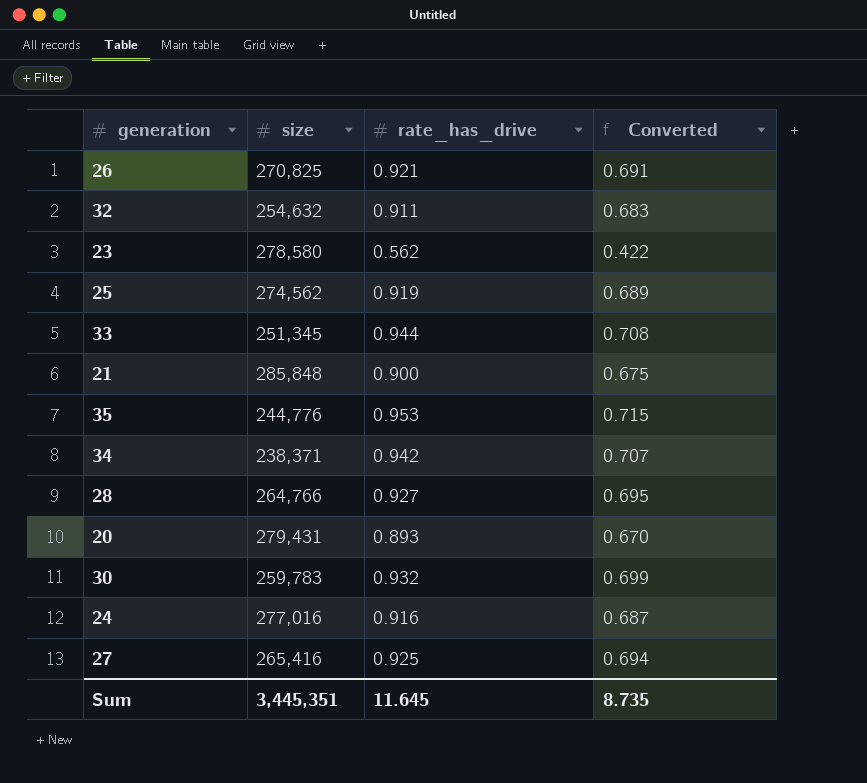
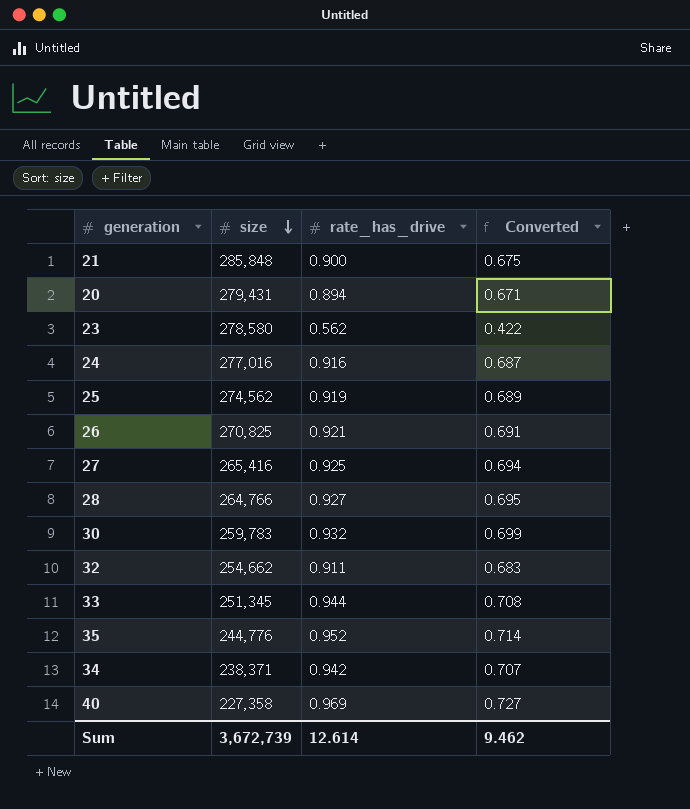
row order: none -> size descending
20 | rate_has_drive: 0.893 -> 0.894
20 | Converted: 0.670 -> 0.671
32 | size: 254,632 -> 254,662
35 | rate_has_drive: 0.953 -> 0.952
35 | Converted: 0.715 -> 0.714
row 40: none -> 227,358 | 0.969 | 0.727
Sum | size: 3,445,351 -> 3,672,739
Sum | rate_has_drive: 11.645 -> 12.614
Sum | Converted: 8.735 -> 9.462

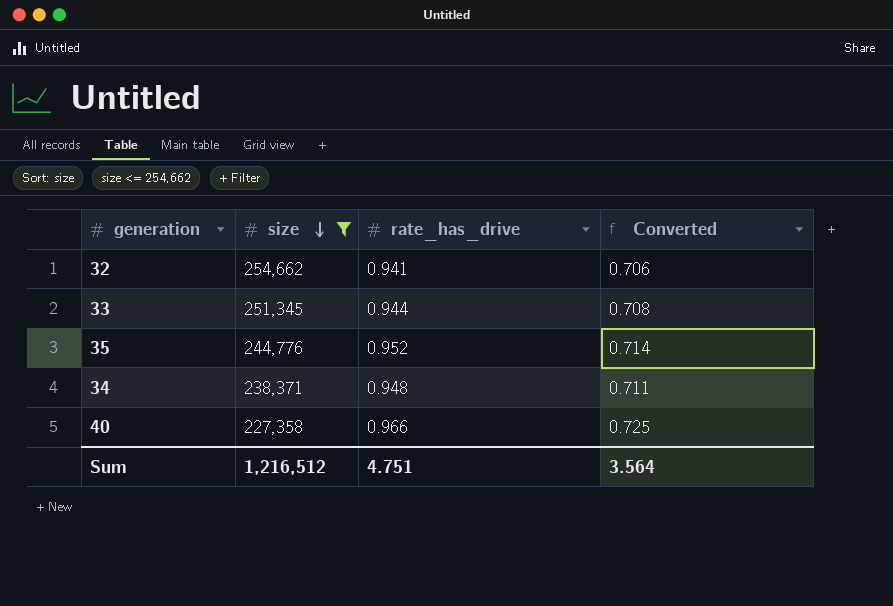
filter: none -> size <= 254,662
32 | rate_has_drive: 0.911 -> 0.941
32 | Converted: 0.683 -> 0.706
34 | rate_has_drive: 0.942 -> 0.948
34 | Converted: 0.707 -> 0.711
40 | rate_has_drive: 0.969 -> 0.966
40 | Converted: 0.727 -> 0.725
Sum | size: 3,672,739 -> 1,216,512
Sum | rate_has_drive: 12.614 -> 4.751
Sum | Converted: 9.462 -> 3.564

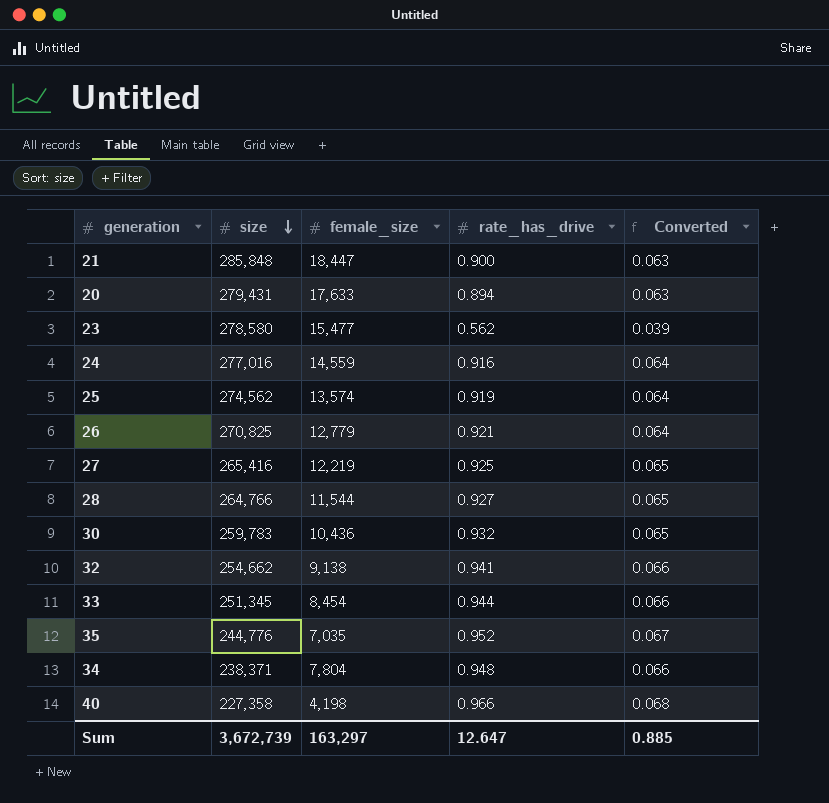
filter: size <= 254,662 -> none
column female_size | position: none -> 3
column Converted | formula: [rate_has_drive] * 0.75 -> [rate_has_drive] * 0.07
Sum | size: 1,216,512 -> 3,672,739
Sum | rate_has_drive: 4.751 -> 12.647
Sum | Converted: 3.564 -> 0.885

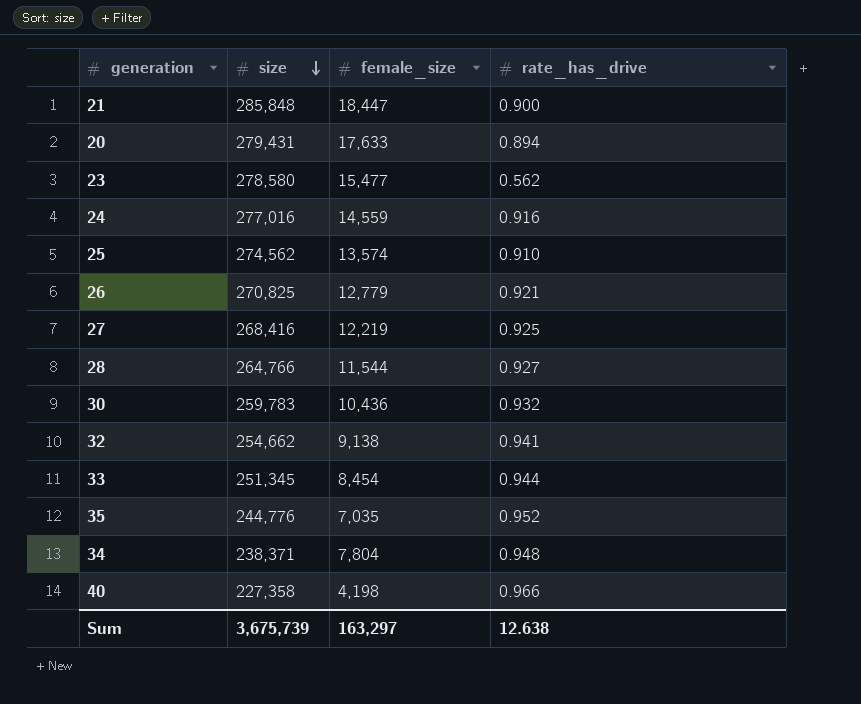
column Converted | formula: [rate_has_drive] * 0.07 -> none
25 | rate_has_drive: 0.919 -> 0.910
27 | size: 265,416 -> 268,416
Sum | size: 3,672,739 -> 3,675,739
Sum | rate_has_drive: 12.647 -> 12.638

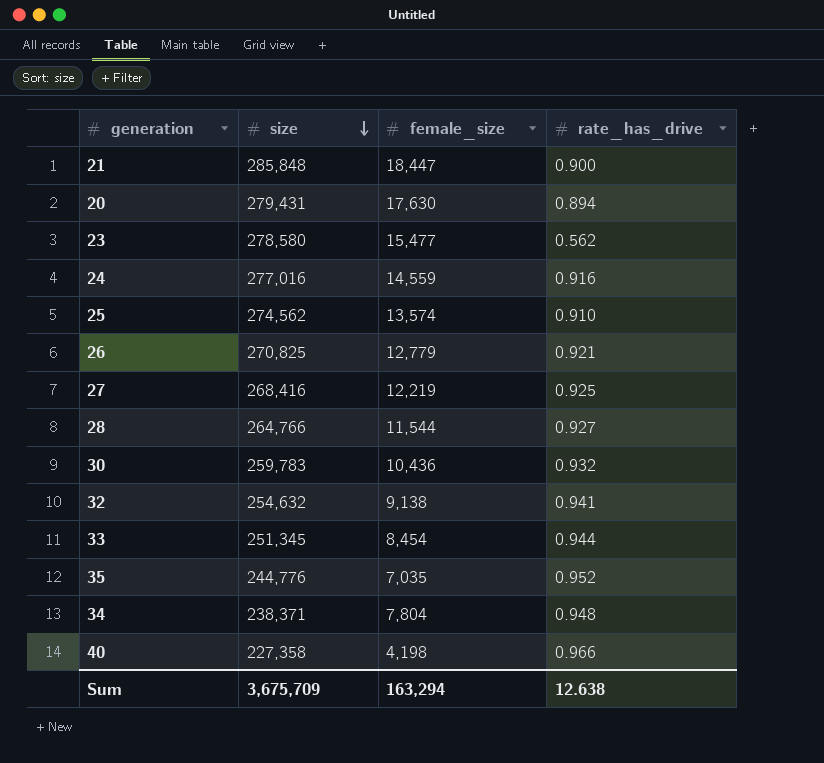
20 | female_size: 17,633 -> 17,630
32 | size: 254,662 -> 254,632
Sum | size: 3,675,739 -> 3,675,709
Sum | female_size: 163,297 -> 163,294

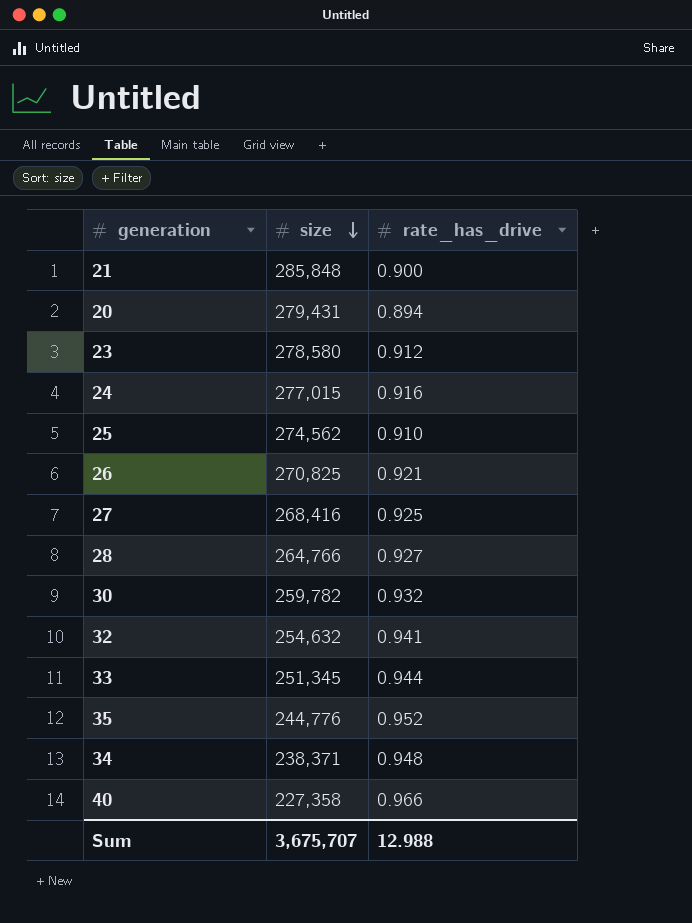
column female_size | position: 3 -> none
23 | rate_has_drive: 0.562 -> 0.912
24 | size: 277,016 -> 277,015
30 | size: 259,783 -> 259,782
Sum | size: 3,675,709 -> 3,675,707
Sum | rate_has_drive: 12.638 -> 12.988

